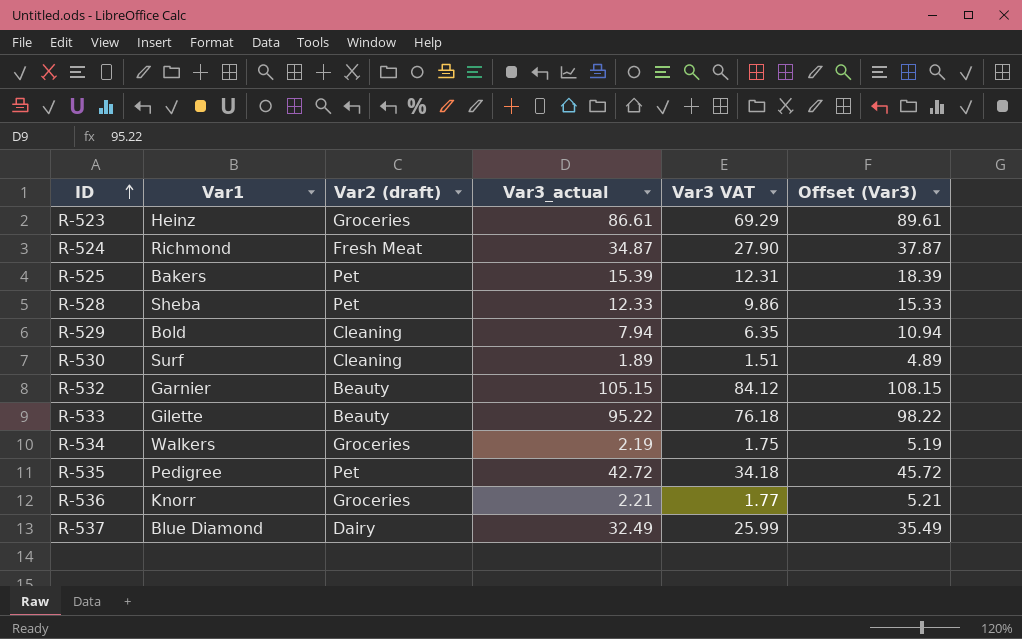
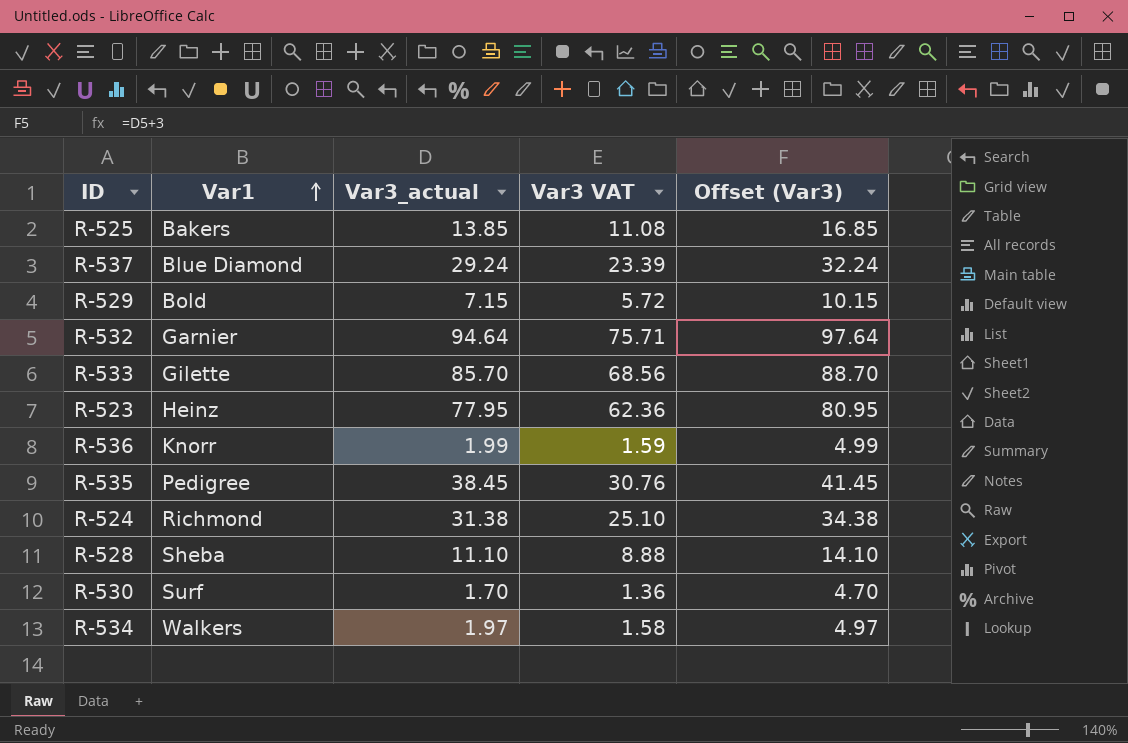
row order: ID ascending -> Var1 ascending
column Var2 (draft) | position: 3 -> none
R-525 | Var3_actual: 15.39 -> 13.85
R-525 | Var3 VAT: 12.31 -> 11.08
R-525 | Offset (Var3): 18.39 -> 16.85
R-537 | Var3_actual: 32.49 -> 29.24
R-537 | Var3 VAT: 25.99 -> 23.39
R-537 | Offset (Var3): 35.49 -> 32.24
R-529 | Var3_actual: 7.94 -> 7.15
R-529 | Var3 VAT: 6.35 -> 5.72
R-529 | Offset (Var3): 10.94 -> 10.15
R-532 | Var3_actual: 105.15 -> 94.64
R-532 | Var3 VAT: 84.12 -> 75.71
R-532 | Offset (Var3): 108.15 -> 97.64
R-533 | Var3_actual: 95.22 -> 85.70
R-533 | Var3 VAT: 76.18 -> 68.56
R-533 | Offset (Var3): 98.22 -> 88.70
R-523 | Var3_actual: 86.61 -> 77.95
R-523 | Var3 VAT: 69.29 -> 62.36
R-523 | Offset (Var3): 89.61 -> 80.95
R-536 | Var3_actual: 2.21 -> 1.99
R-536 | Var3 VAT: 1.77 -> 1.59
R-536 | Offset (Var3): 5.21 -> 4.99
R-535 | Var3_actual: 42.72 -> 38.45
R-535 | Var3 VAT: 34.18 -> 30.76
R-535 | Offset (Var3): 45.72 -> 41.45
R-524 | Var3_actual: 34.87 -> 31.38
R-524 | Var3 VAT: 27.90 -> 25.10
R-524 | Offset (Var3): 37.87 -> 34.38
R-528 | Var3_actual: 12.33 -> 11.10
R-528 | Var3 VAT: 9.86 -> 8.88
R-528 | Offset (Var3): 15.33 -> 14.10
R-530 | Var3_actual: 1.89 -> 1.70
R-530 | Var3 VAT: 1.51 -> 1.36
R-530 | Offset (Var3): 4.89 -> 4.70
R-534 | Var3_actual: 2.19 -> 1.97
R-534 | Var3 VAT: 1.75 -> 1.58
R-534 | Offset (Var3): 5.19 -> 4.97

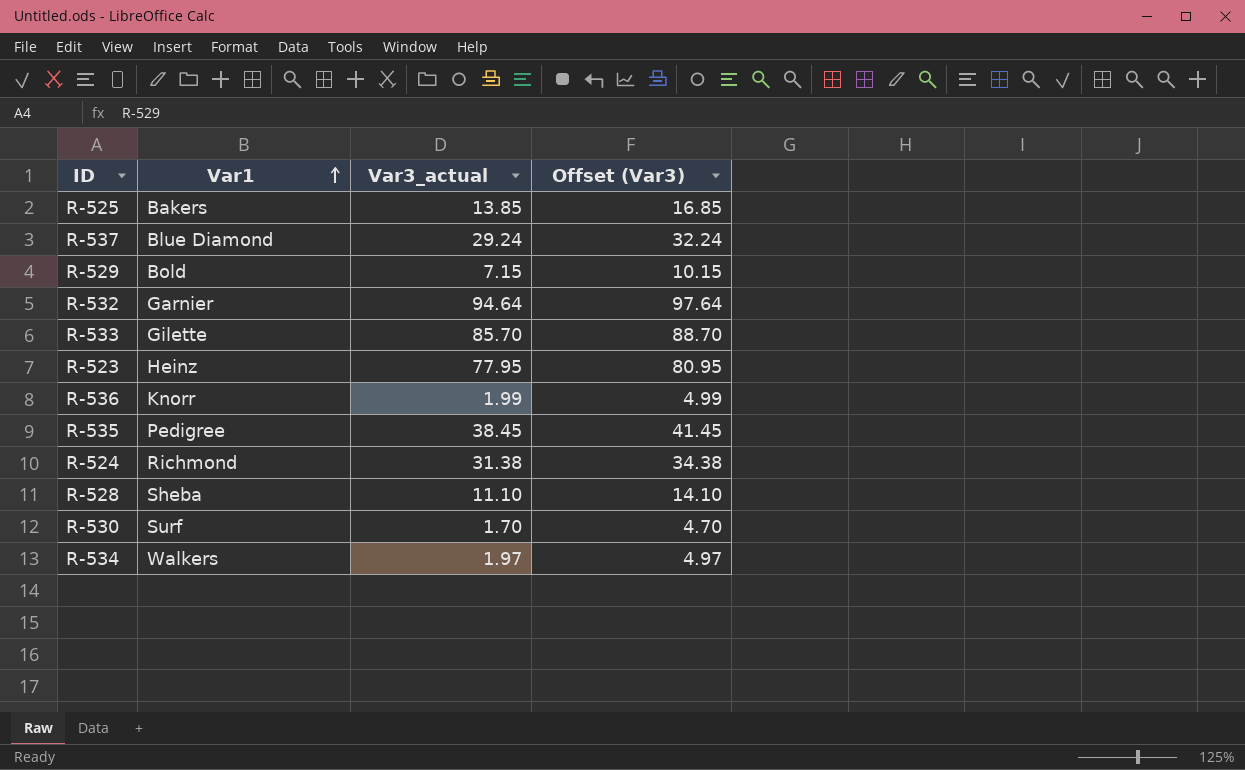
column Var3 VAT | formula: [Var3_actual] * 0.8 -> none

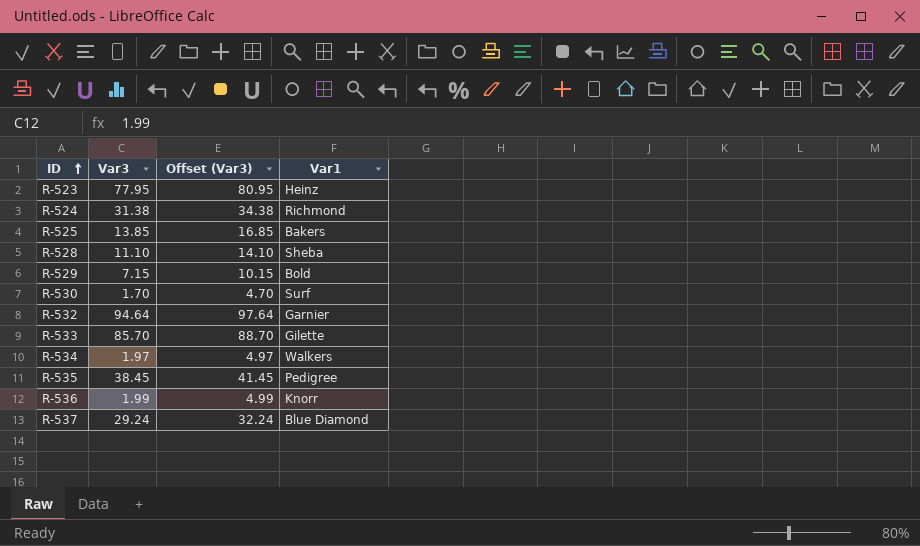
row order: Var1 ascending -> ID ascending
column name: Var3_actual -> Var3
column Var1 | position: 2 -> 4

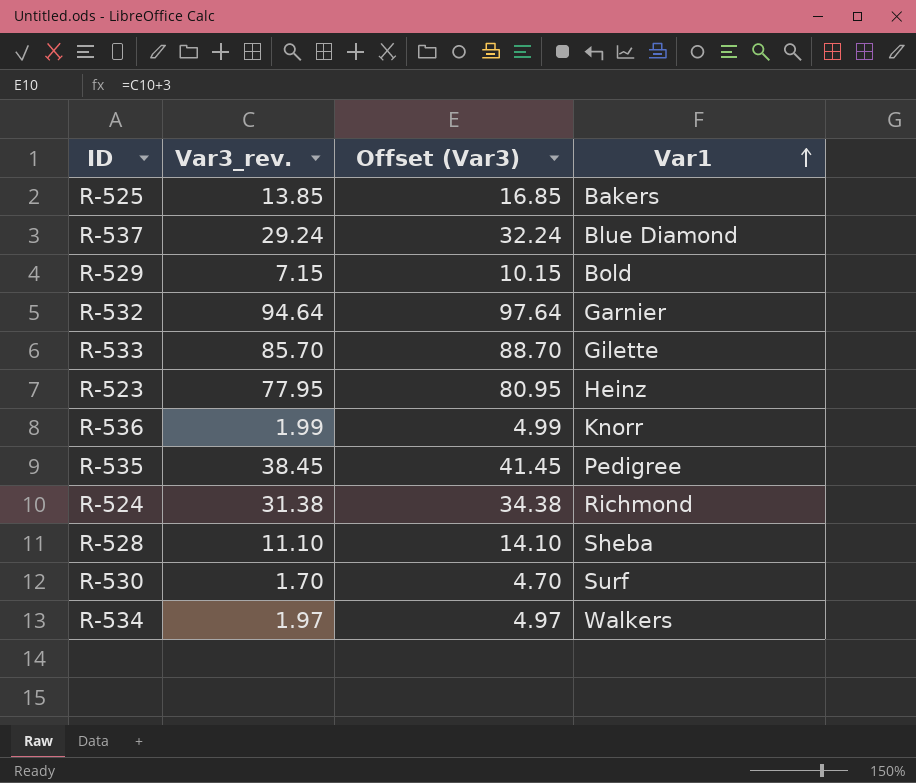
row order: ID ascending -> Var1 ascending
column name: Var3 -> Var3_rev.

